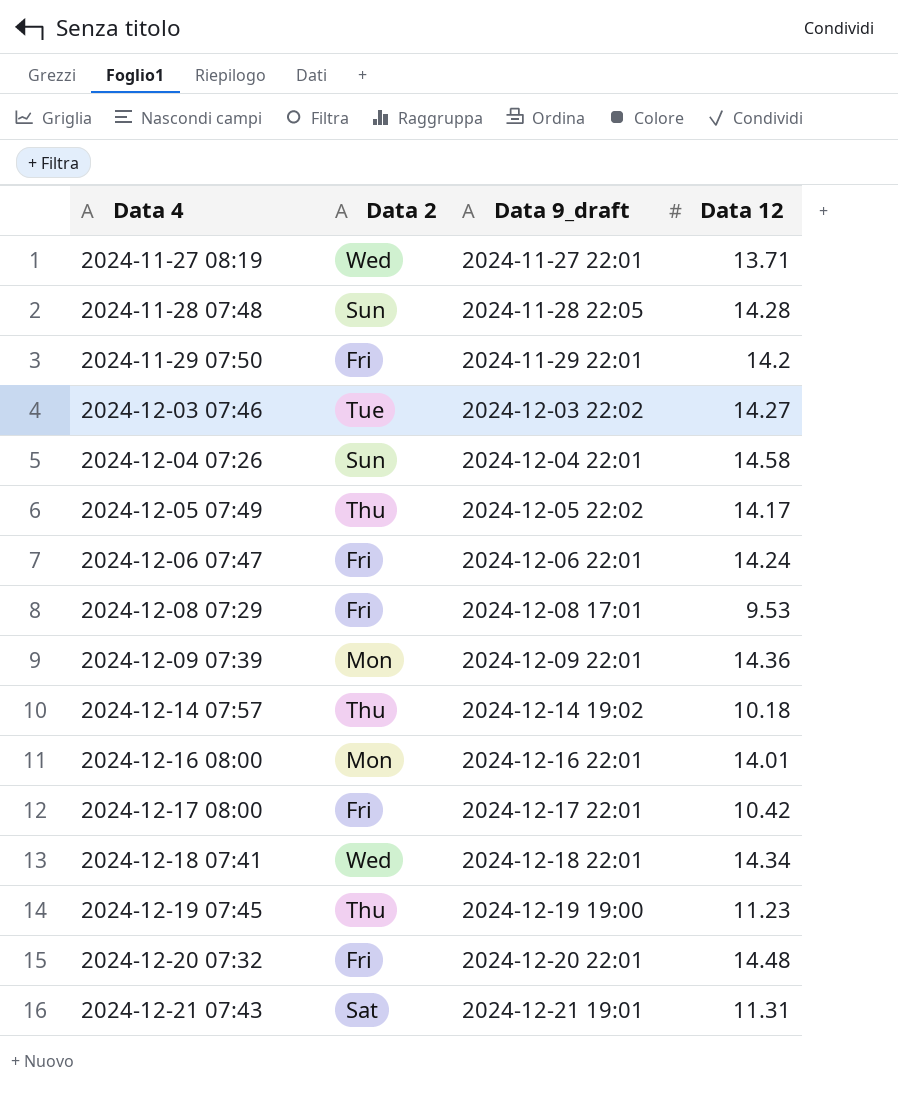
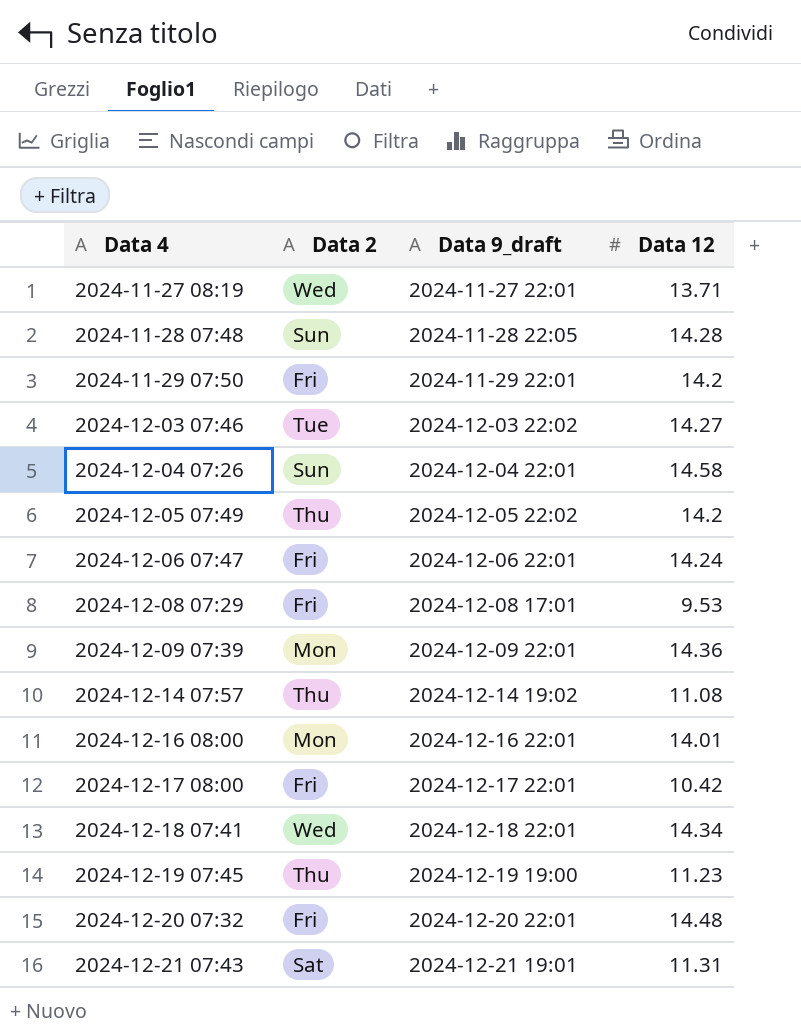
2024-12-05 07:49 | Data 12: 14.17 -> 14.2
2024-12-14 07:57 | Data 12: 10.18 -> 11.08

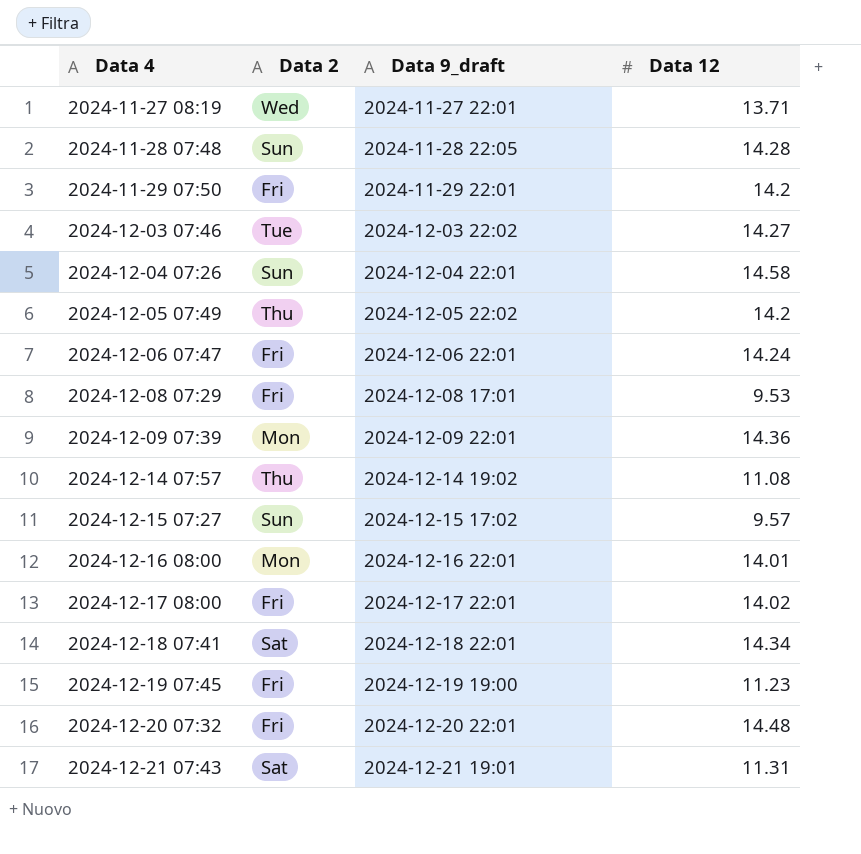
row 2024-12-15 07:27: none -> Sun | 2024-12-15 17:02 | 9.57
2024-12-17 08:00 | Data 12: 10.42 -> 14.02
2024-12-18 07:41 | Data 2: Wed -> Sat
2024-12-19 07:45 | Data 2: Thu -> Fri

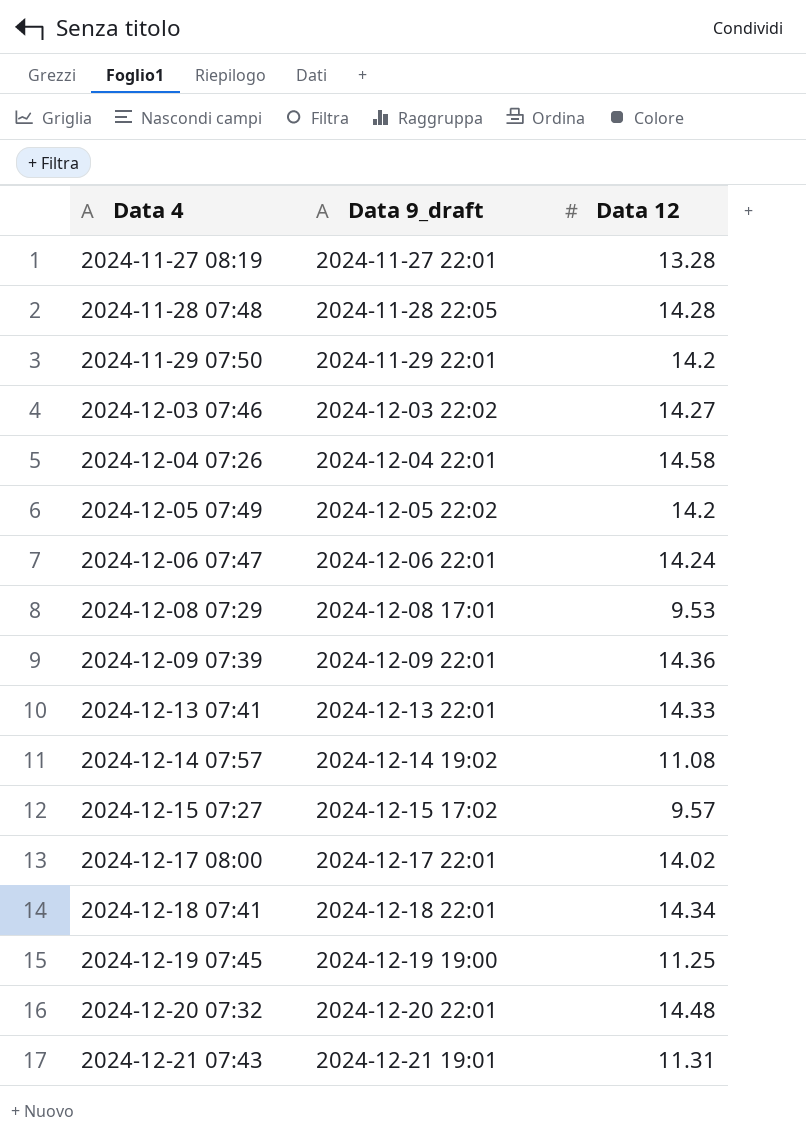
column Data 2 | position: 2 -> none
row 2024-12-16 08:00: Mon | 2024-12-16 22:01 | 14.01 -> none
2024-11-27 08:19 | Data 12: 13.71 -> 13.28
row 2024-12-13 07:41: none -> 2024-12-13 22:01 | 14.33
2024-12-19 07:45 | Data 12: 11.23 -> 11.25

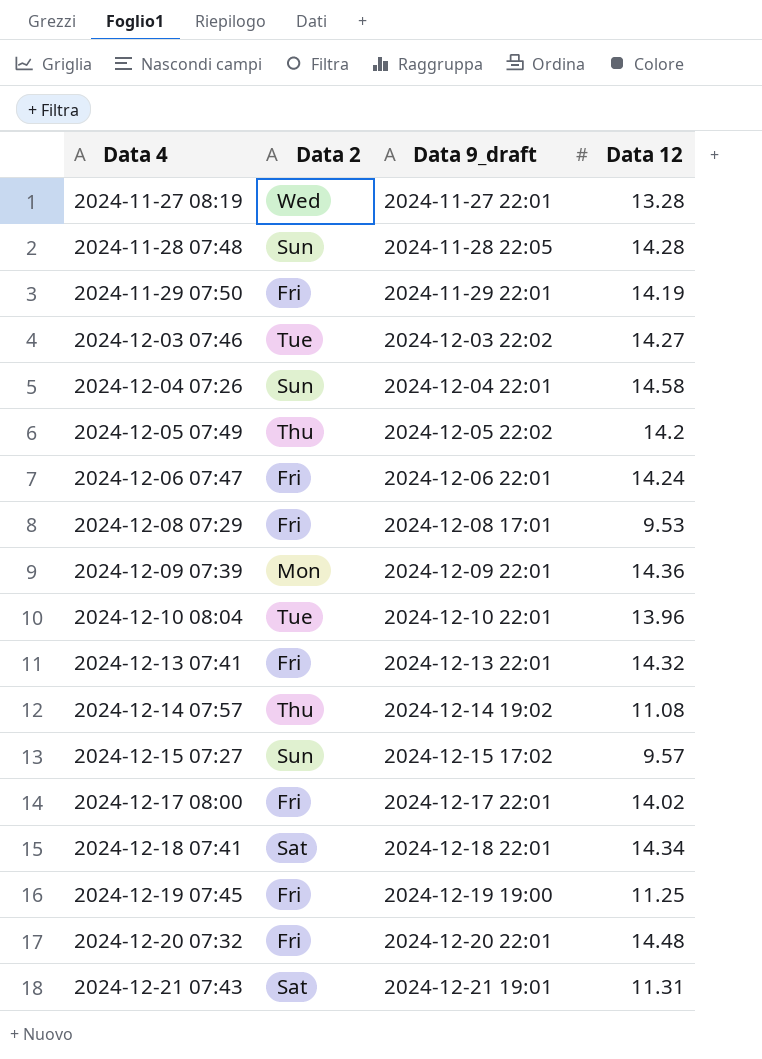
column Data 2 | position: none -> 2
2024-11-29 07:50 | Data 12: 14.2 -> 14.19
row 2024-12-10 08:04: none -> Tue | 2024-12-10 22:01 | 13.96
2024-12-13 07:41 | Data 12: 14.33 -> 14.32

